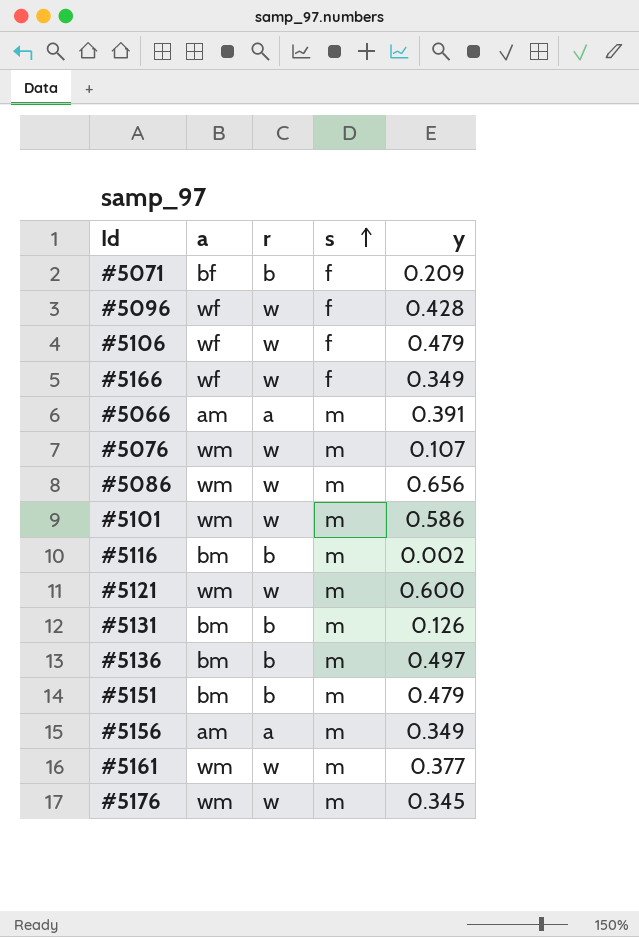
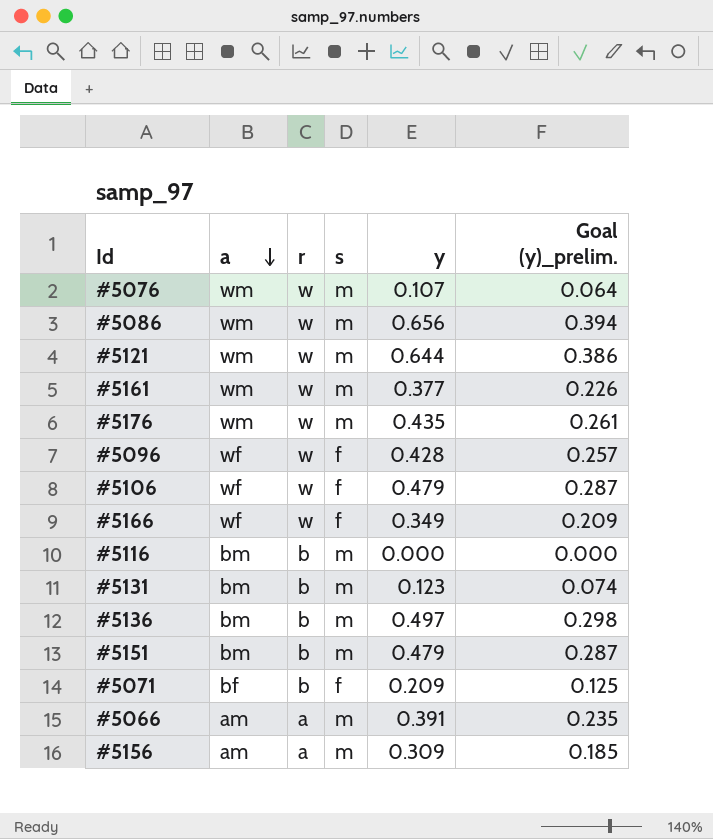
row order: s ascending -> a descending
column Goal (y)_prelim. | formula: none -> [y] * 0.6
row #5101: wm | w | m | 0.586 -> none
#5121 | y: 0.600 -> 0.644
#5176 | y: 0.345 -> 0.435
#5116 | y: 0.002 -> 0.000
#5131 | y: 0.126 -> 0.123
#5156 | y: 0.349 -> 0.309

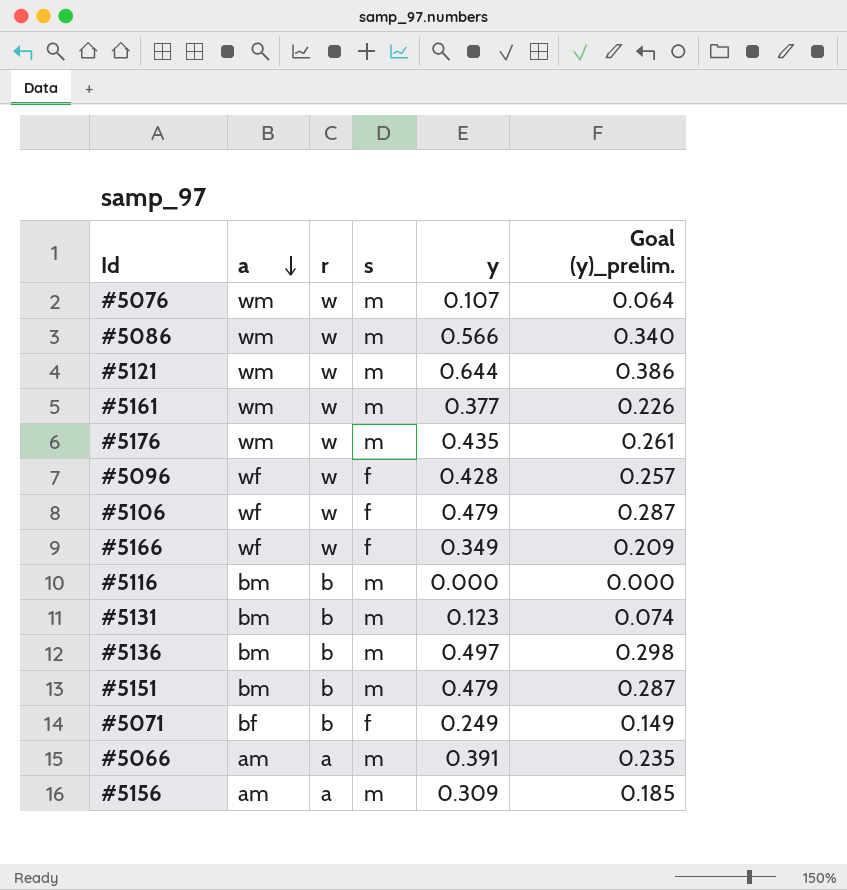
#5086 | y: 0.656 -> 0.566
#5086 | Goal (y)_prelim.: 0.394 -> 0.340
#5071 | y: 0.209 -> 0.249
#5071 | Goal (y)_prelim.: 0.125 -> 0.149

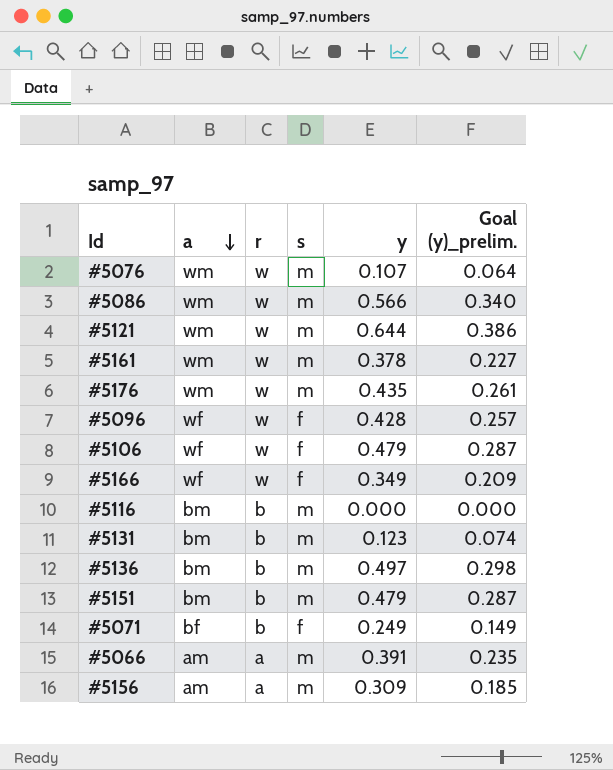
#5161 | y: 0.377 -> 0.378
#5161 | Goal (y)_prelim.: 0.226 -> 0.227

